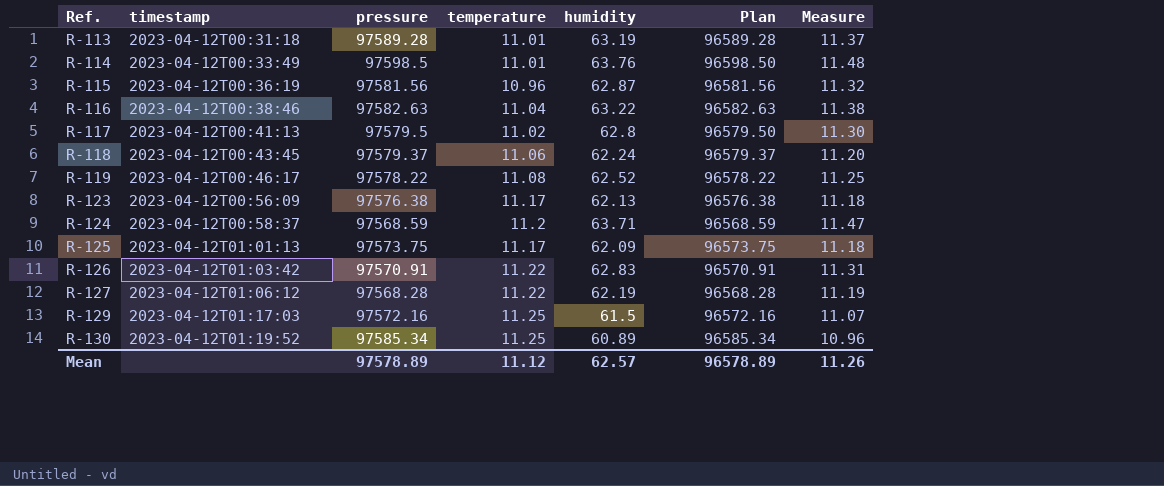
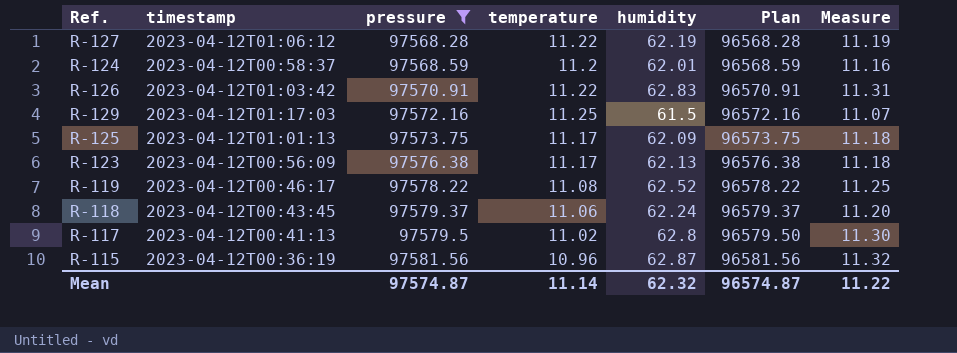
filter: none -> pressure <= 97581.56
row order: Ref. ascending -> pressure ascending
R-124 | humidity: 63.71 -> 62.01
R-124 | Measure: 11.47 -> 11.16
Mean | pressure: 97578.89 -> 97574.87
Mean | temperature: 11.12 -> 11.14
Mean | humidity: 62.57 -> 62.32
Mean | Plan: 96578.89 -> 96574.87
Mean | Measure: 11.26 -> 11.22

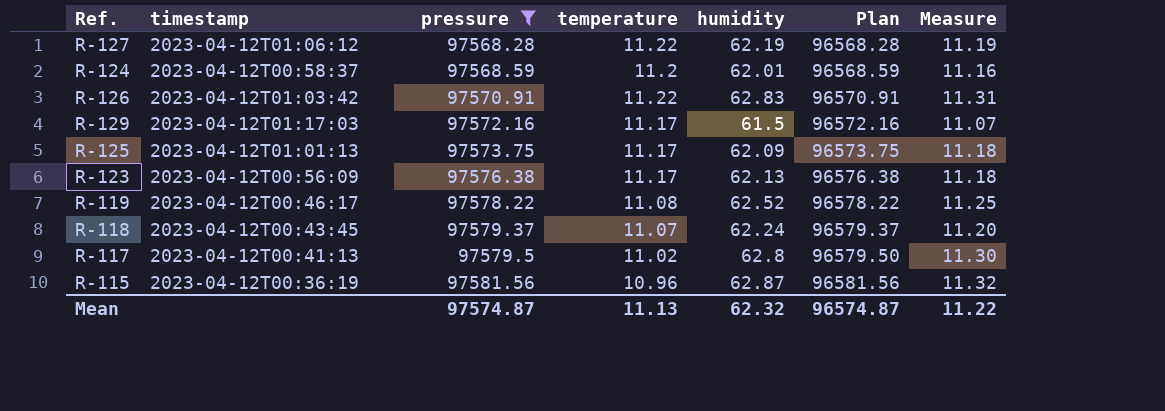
R-129 | temperature: 11.25 -> 11.17
R-118 | temperature: 11.06 -> 11.07
Mean | temperature: 11.14 -> 11.13

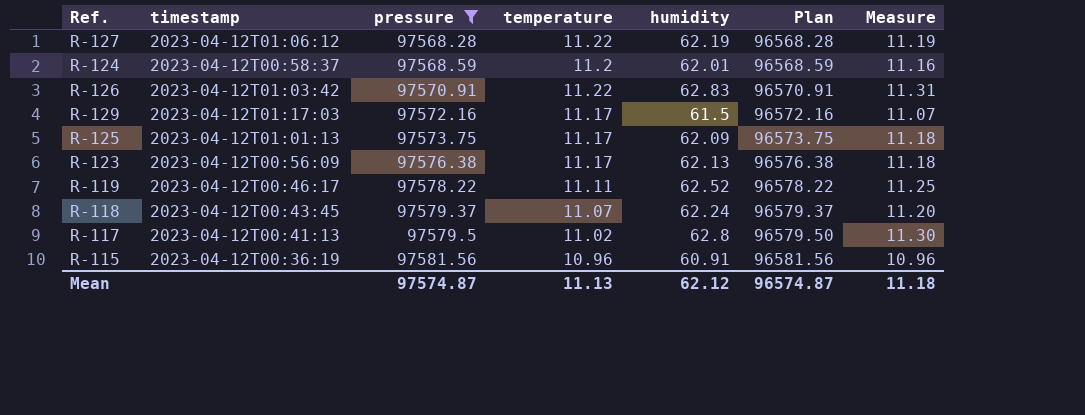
R-119 | temperature: 11.08 -> 11.11
R-115 | humidity: 62.87 -> 60.91
R-115 | Measure: 11.32 -> 10.96
Mean | humidity: 62.32 -> 62.12
Mean | Measure: 11.22 -> 11.18

